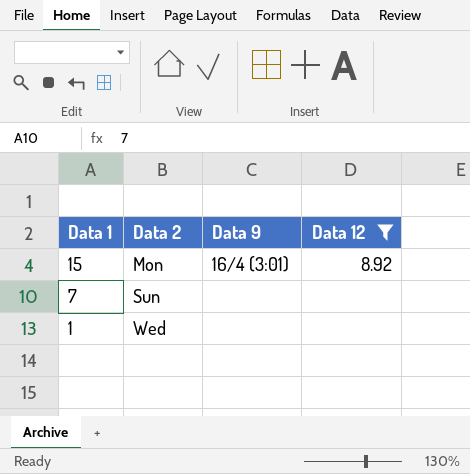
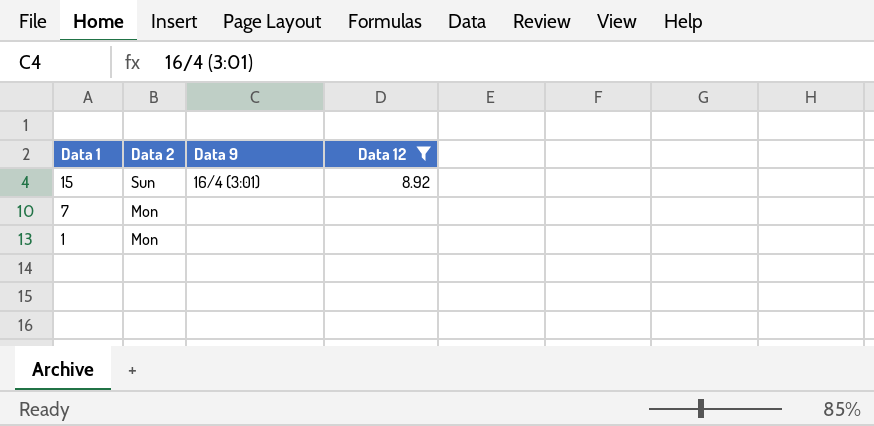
15 | Data 2: Mon -> Sun
7 | Data 2: Sun -> Mon
1 | Data 2: Wed -> Mon

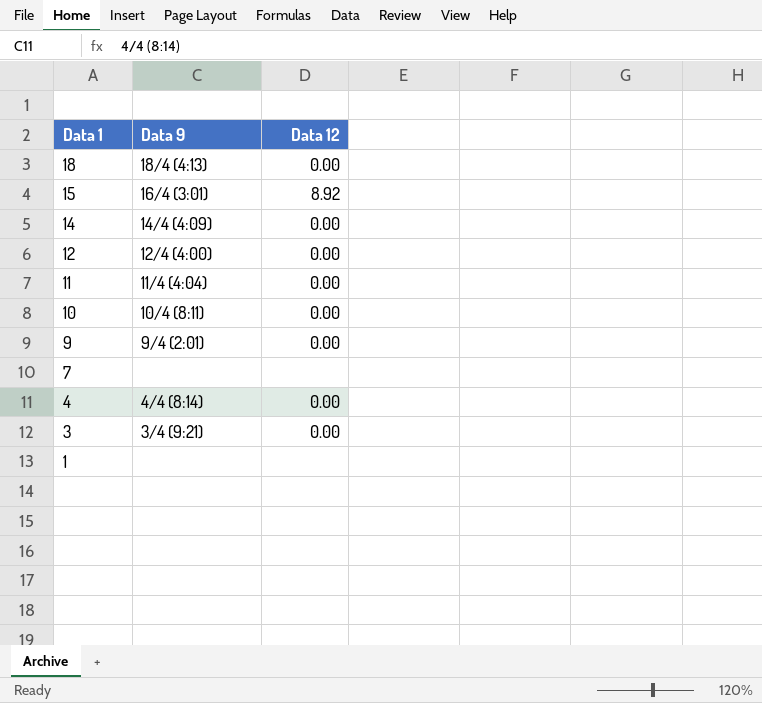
filter: Data 12 != 0.00 -> none
column Data 2 | position: 2 -> none

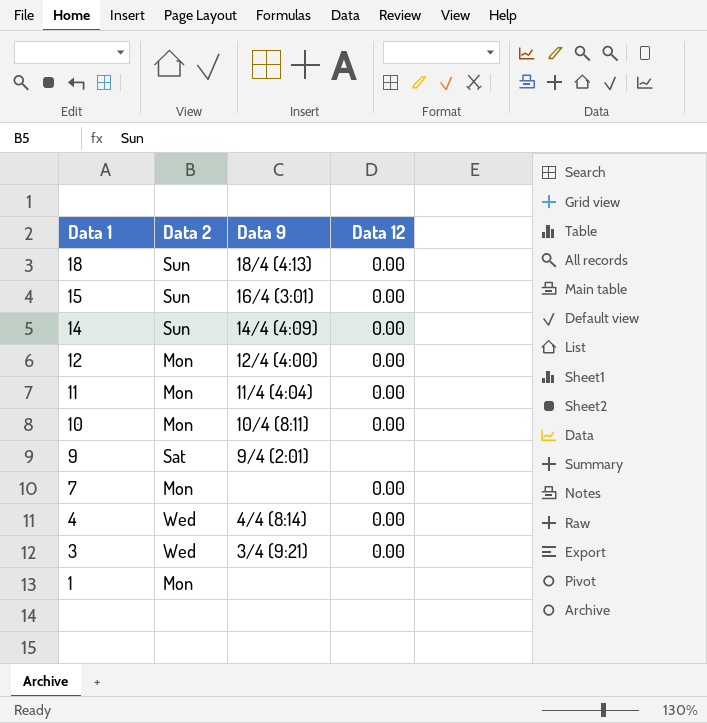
column Data 2 | position: none -> 2
15 | Data 12: 8.92 -> 0.00
9 | Data 12: 0.00 -> none
7 | Data 12: none -> 0.00

